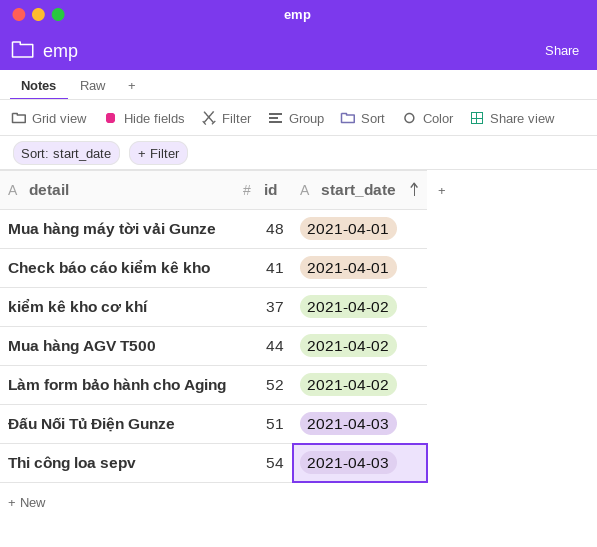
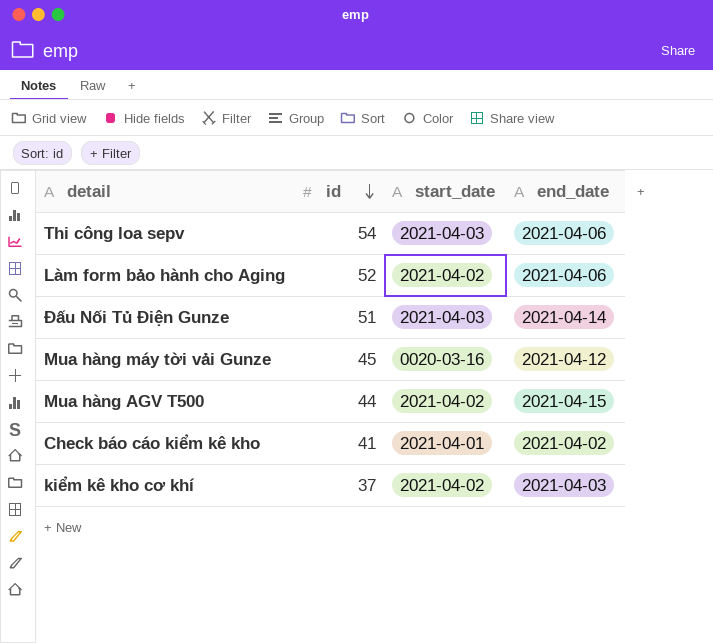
row order: start_date ascending -> id descending
column end_date | position: none -> 4
Mua hàng máy tời vải Gunze | id: 48 -> 45
Mua hàng máy tời vải Gunze | start_date: 2021-04-01 -> 0020-03-16

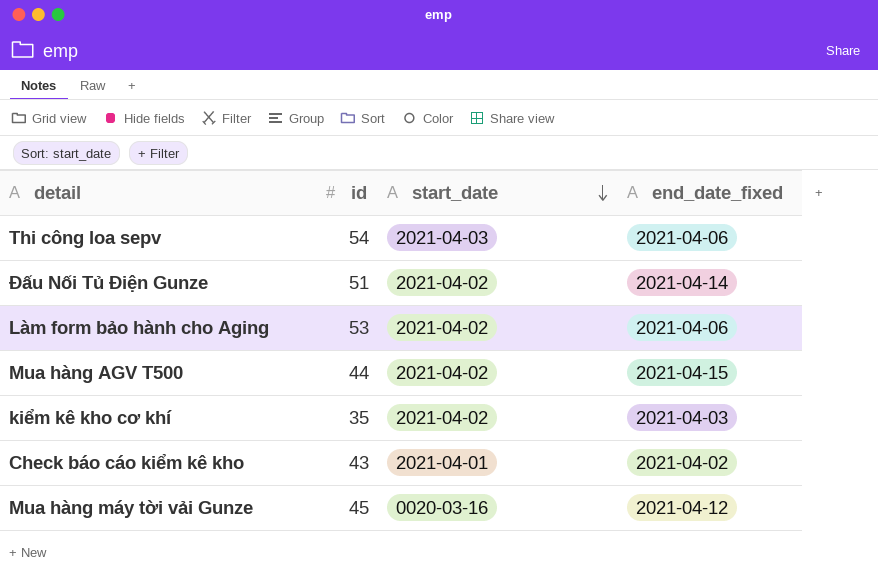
row order: id descending -> start_date descending
column name: end_date -> end_date_fixed
Đấu Nối Tủ Điện Gunze | start_date: 2021-04-03 -> 2021-04-02
Làm form bảo hành cho Aging | id: 52 -> 53
kiểm kê kho cơ khí | id: 37 -> 35
Check báo cáo kiểm kê kho | id: 41 -> 43

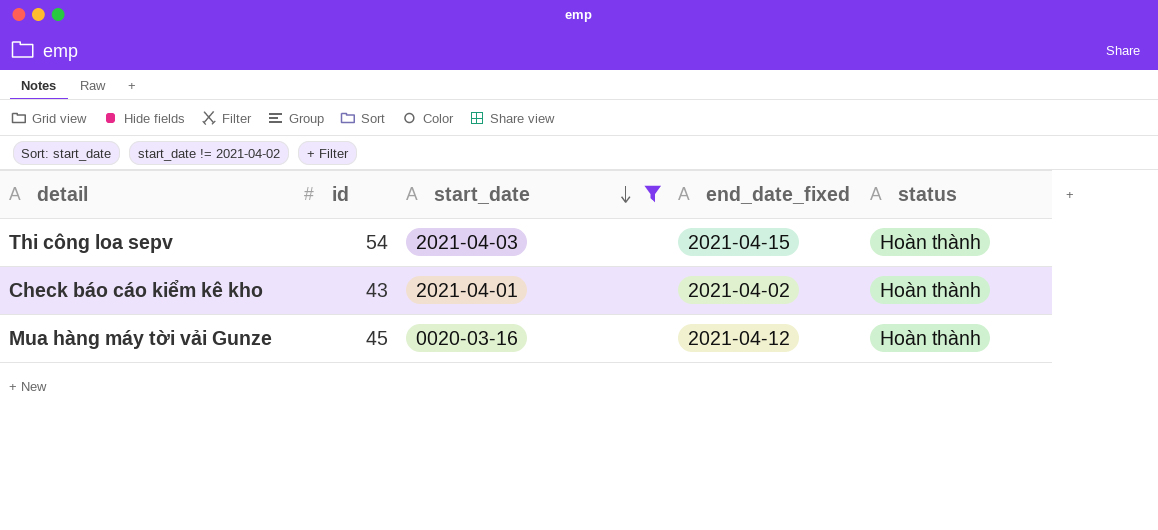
filter: none -> start_date != 2021-04-02
column status | position: none -> 5
Thi công loa sepv | end_date_fixed: 2021-04-06 -> 2021-04-15

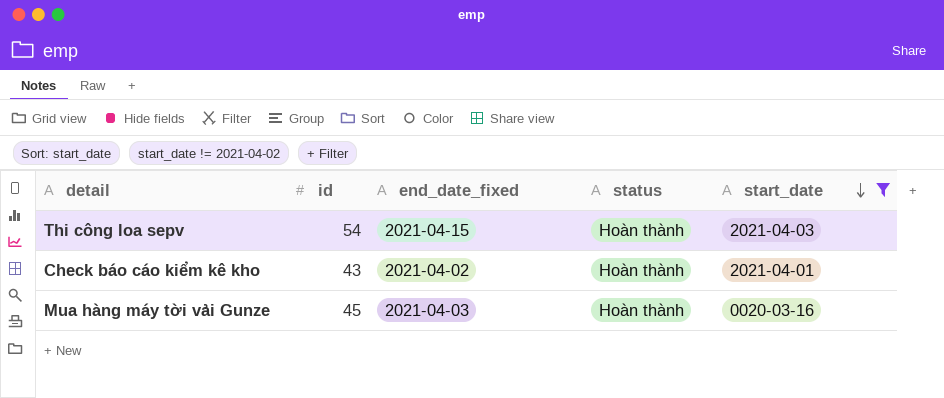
column start_date | position: 3 -> 5
Mua hàng máy tời vải Gunze | end_date_fixed: 2021-04-12 -> 2021-04-03

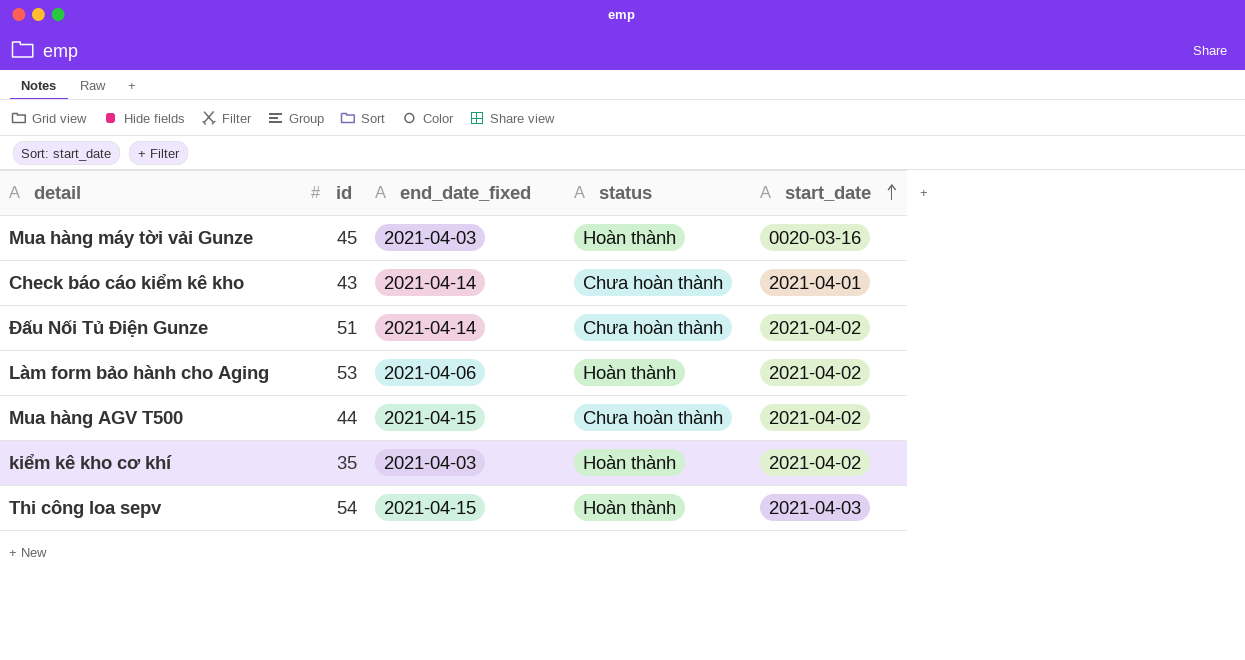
filter: start_date != 2021-04-02 -> none
row order: start_date descending -> start_date ascending
Check báo cáo kiểm kê kho | end_date_fixed: 2021-04-02 -> 2021-04-14
Check báo cáo kiểm kê kho | status: Hoàn thành -> Chưa hoàn thành

